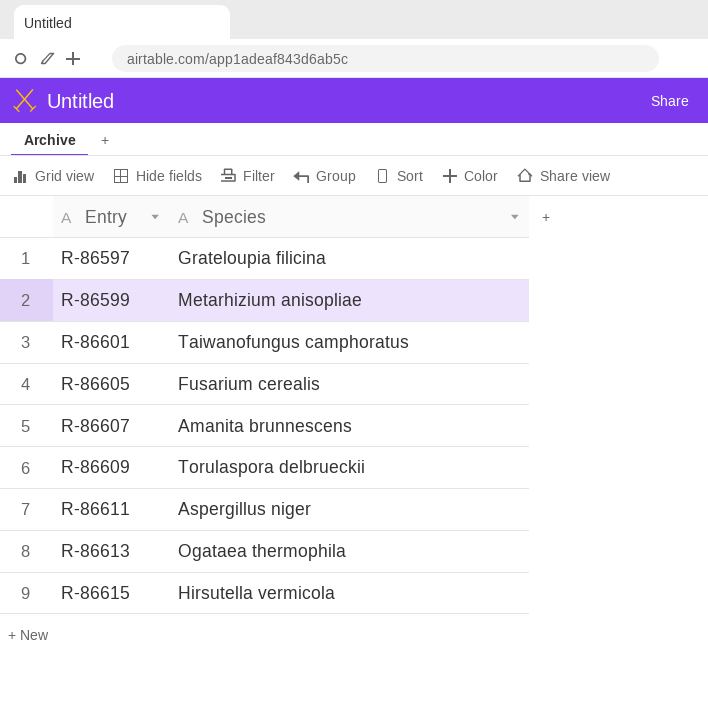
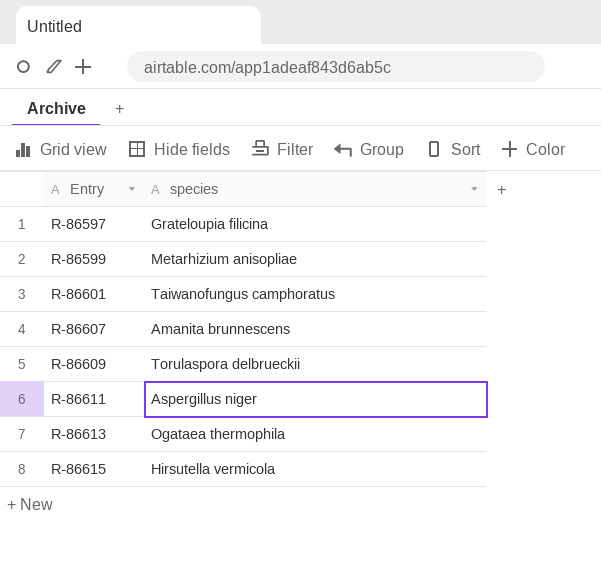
column name: Species -> species
row R-86605: Fusarium cerealis -> none

